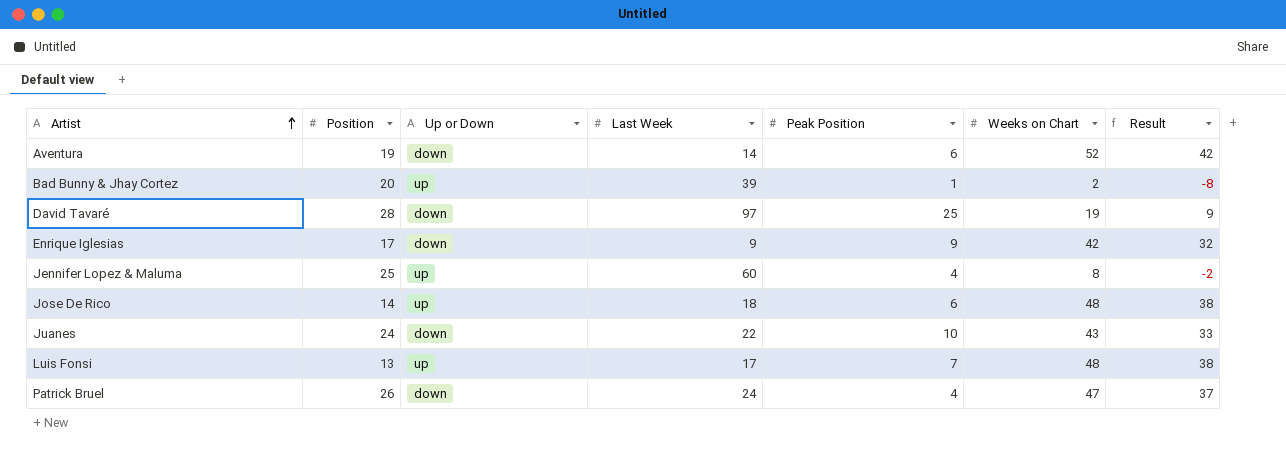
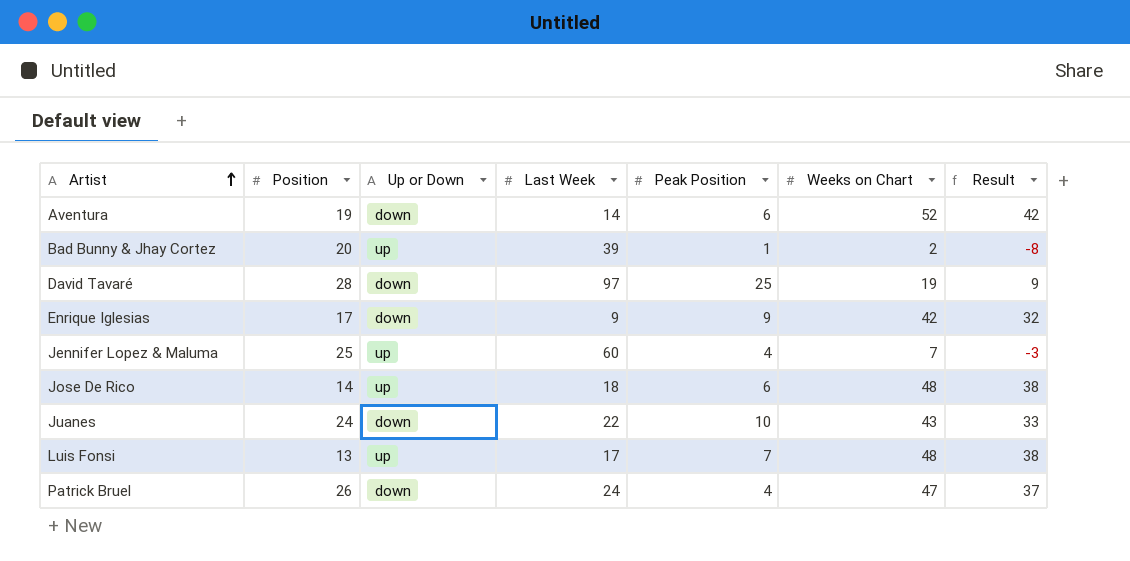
Jennifer Lopez & Maluma | Weeks on Chart: 8 -> 7
Jennifer Lopez & Maluma | Result: -2 -> -3

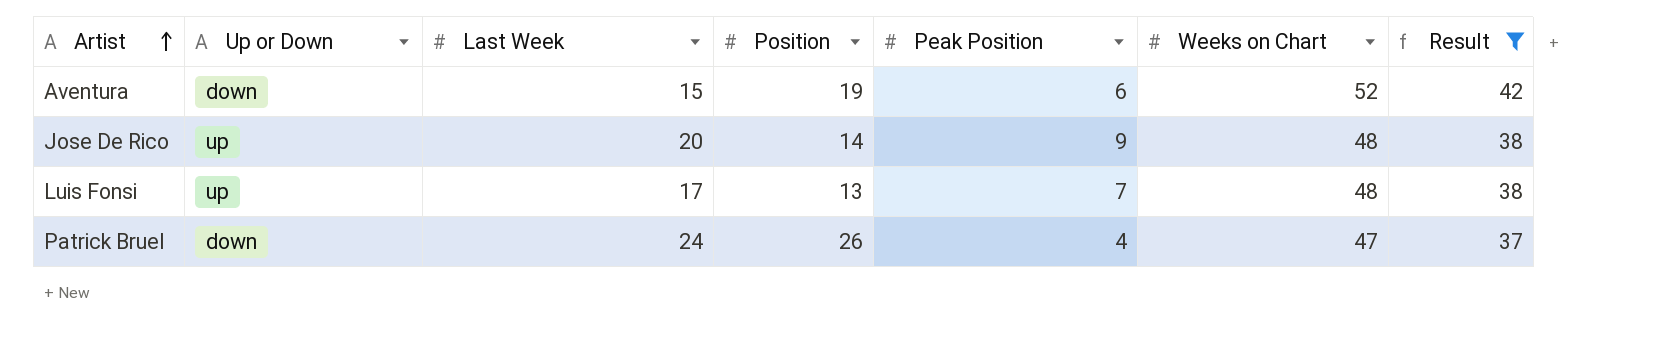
filter: none -> Result >= 37
column Position | position: 2 -> 4
Aventura | Last Week: 14 -> 15
Jose De Rico | Last Week: 18 -> 20
Jose De Rico | Peak Position: 6 -> 9

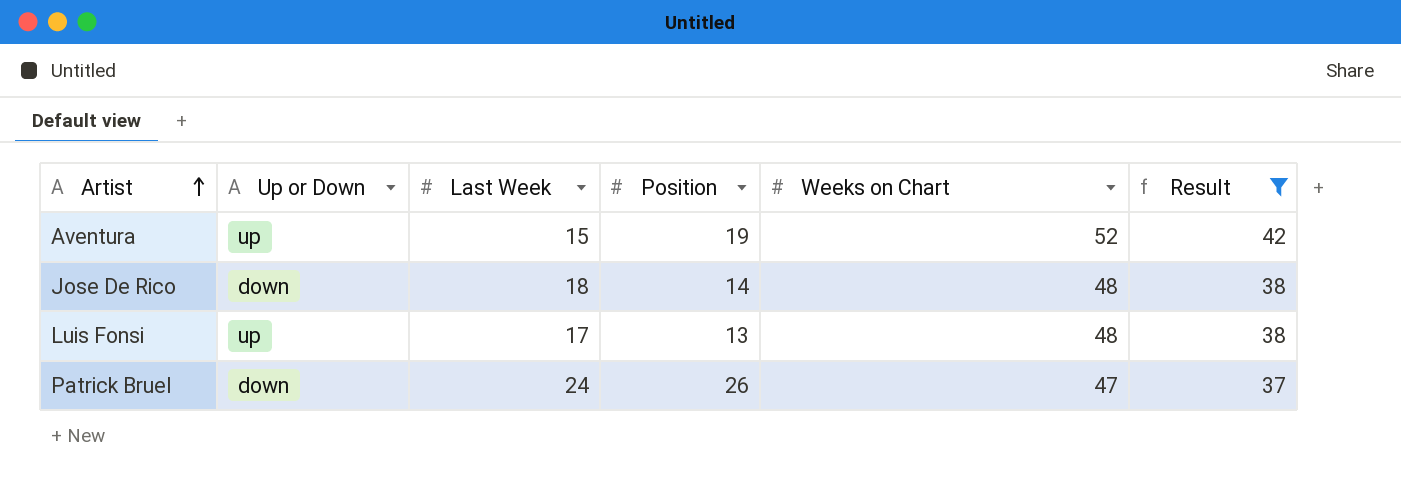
column Peak Position | position: 5 -> none
Aventura | Up or Down: down -> up
Jose De Rico | Up or Down: up -> down
Jose De Rico | Last Week: 20 -> 18

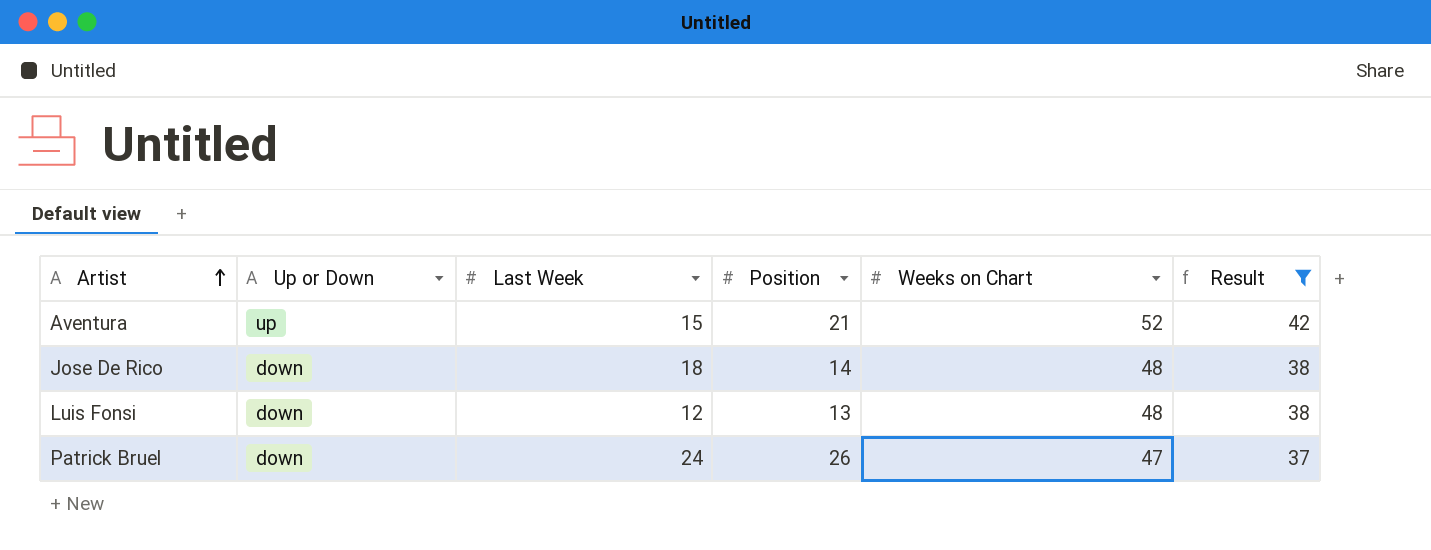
Aventura | Position: 19 -> 21
Luis Fonsi | Up or Down: up -> down
Luis Fonsi | Last Week: 17 -> 12

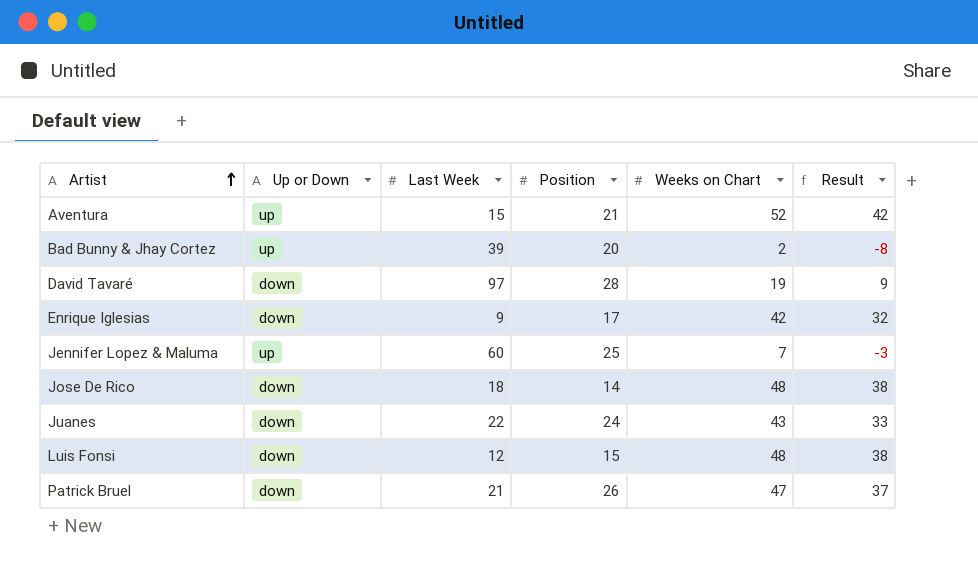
filter: Result >= 37 -> none
Luis Fonsi | Position: 13 -> 15
Patrick Bruel | Last Week: 24 -> 21

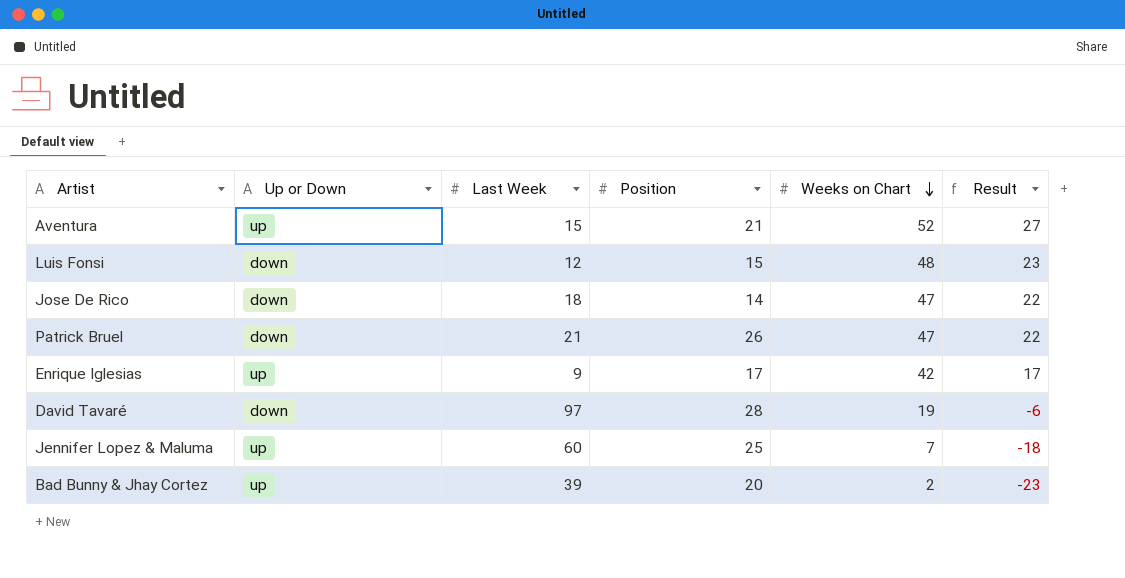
row order: Artist ascending -> Weeks on Chart descending
column Result | formula: [Weeks on Chart] - 10 -> [Weeks on Chart] - 25
row Juanes: down | 22 | 24 | 43 | 33 -> none
Jose De Rico | Weeks on Chart: 48 -> 47
Enrique Iglesias | Up or Down: down -> up

